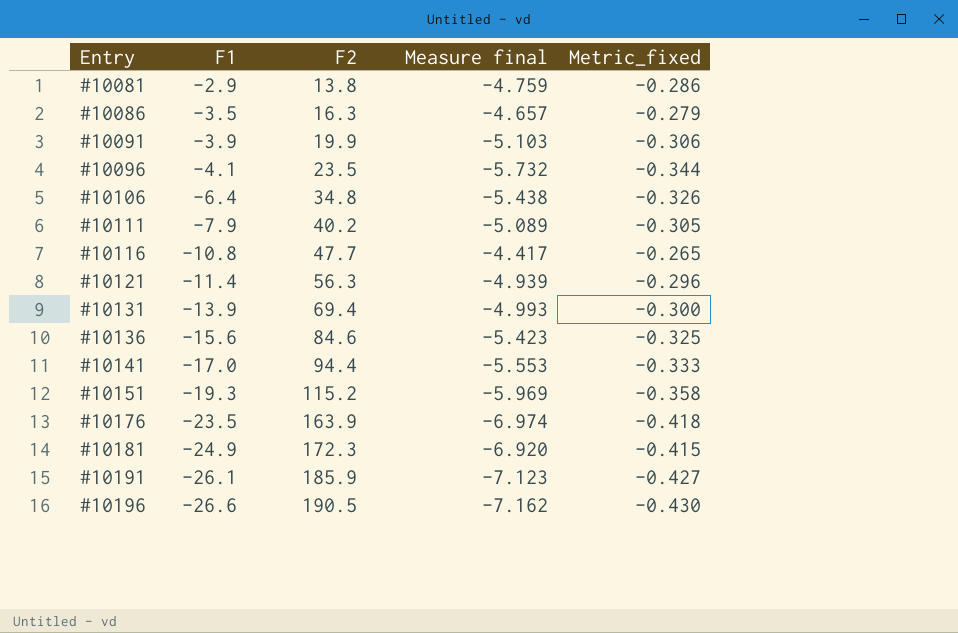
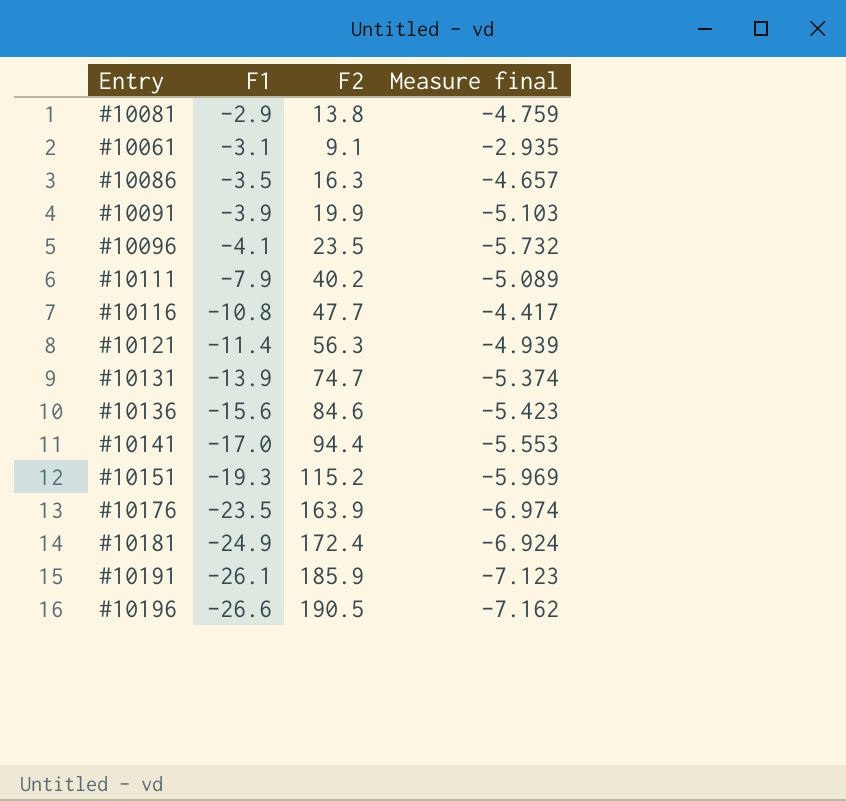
column Metric_fixed | formula: [Measure final] * 0.06 -> none
row #10106: -6.4 | 34.8 | -5.438 | -0.326 -> none
row #10061: none -> -3.1 | 9.1 | -2.935
#10131 | F2: 69.4 -> 74.7
#10131 | Measure final: -4.993 -> -5.374
#10181 | F2: 172.3 -> 172.4
#10181 | Measure final: -6.920 -> -6.924

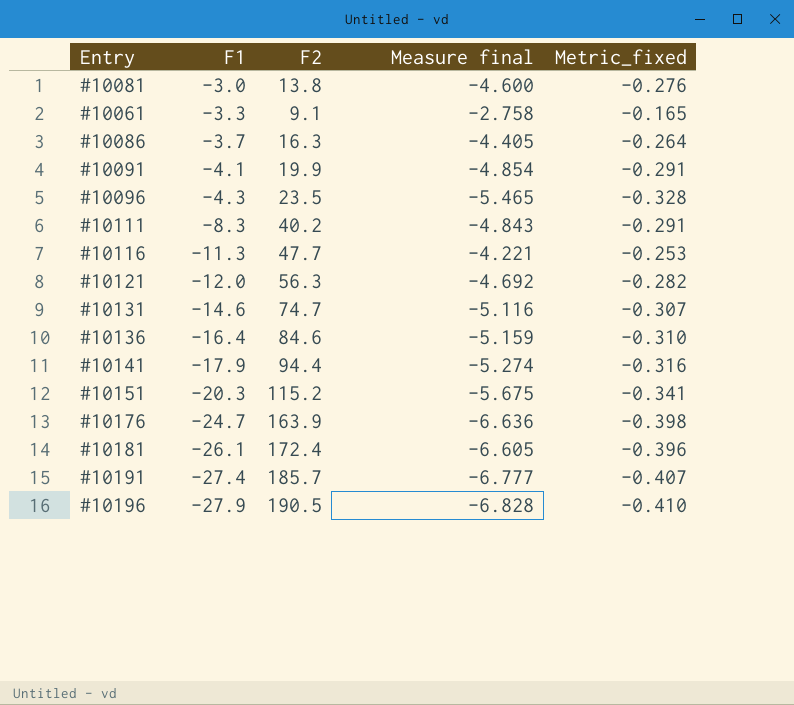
column Metric_fixed | formula: none -> [Measure final] * 0.06
#10081 | F1: -2.9 -> -3.0
#10081 | Measure final: -4.759 -> -4.600
#10061 | F1: -3.1 -> -3.3
#10061 | Measure final: -2.935 -> -2.758
#10086 | F1: -3.5 -> -3.7
#10086 | Measure final: -4.657 -> -4.405
#10091 | F1: -3.9 -> -4.1
#10091 | Measure final: -5.103 -> -4.854
#10096 | F1: -4.1 -> -4.3
#10096 | Measure final: -5.732 -> -5.465
#10111 | F1: -7.9 -> -8.3
#10111 | Measure final: -5.089 -> -4.843
#10116 | F1: -10.8 -> -11.3
#10116 | Measure final: -4.417 -> -4.221
#10121 | F1: -11.4 -> -12.0
#10121 | Measure final: -4.939 -> -4.692
#10131 | F1: -13.9 -> -14.6
#10131 | Measure final: -5.374 -> -5.116
#10136 | F1: -15.6 -> -16.4
#10136 | Measure final: -5.423 -> -5.159
#10141 | F1: -17.0 -> -17.9
#10141 | Measure final: -5.553 -> -5.274
#10151 | F1: -19.3 -> -20.3
#10151 | Measure final: -5.969 -> -5.675
#10176 | F1: -23.5 -> -24.7
#10176 | Measure final: -6.974 -> -6.636
#10181 | F1: -24.9 -> -26.1
#10181 | Measure final: -6.924 -> -6.605
#10191 | F1: -26.1 -> -27.4
#10191 | F2: 185.9 -> 185.7
#10191 | Measure final: -7.123 -> -6.777
#10196 | F1: -26.6 -> -27.9
#10196 | Measure final: -7.162 -> -6.828

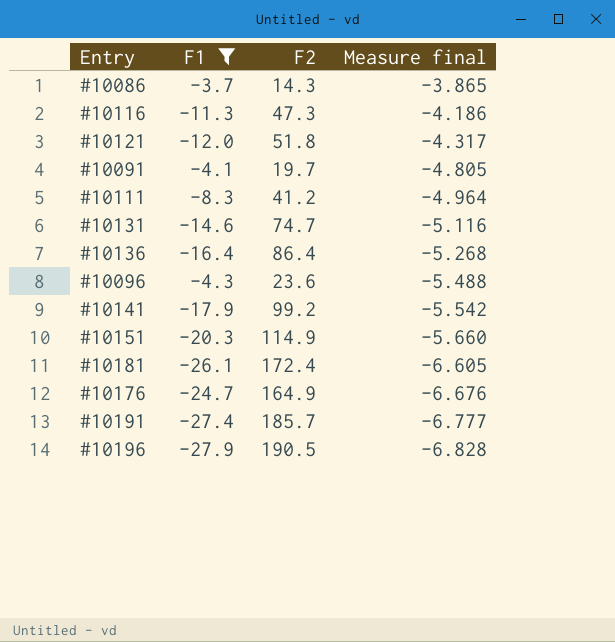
filter: none -> F1 <= -3.7
row order: F1 descending -> Measure final descending
column Metric_fixed | formula: [Measure final] * 0.06 -> none
#10086 | F2: 16.3 -> 14.3
#10086 | Measure final: -4.405 -> -3.865
#10116 | F2: 47.7 -> 47.3
#10116 | Measure final: -4.221 -> -4.186
#10121 | F2: 56.3 -> 51.8
#10121 | Measure final: -4.692 -> -4.317
#10091 | F2: 19.9 -> 19.7
#10091 | Measure final: -4.854 -> -4.805
#10111 | F2: 40.2 -> 41.2
#10111 | Measure final: -4.843 -> -4.964
#10136 | F2: 84.6 -> 86.4
#10136 | Measure final: -5.159 -> -5.268
#10096 | F2: 23.5 -> 23.6
#10096 | Measure final: -5.465 -> -5.488
#10141 | F2: 94.4 -> 99.2
#10141 | Measure final: -5.274 -> -5.542
#10151 | F2: 115.2 -> 114.9
#10151 | Measure final: -5.675 -> -5.660
#10176 | F2: 163.9 -> 164.9
#10176 | Measure final: -6.636 -> -6.676

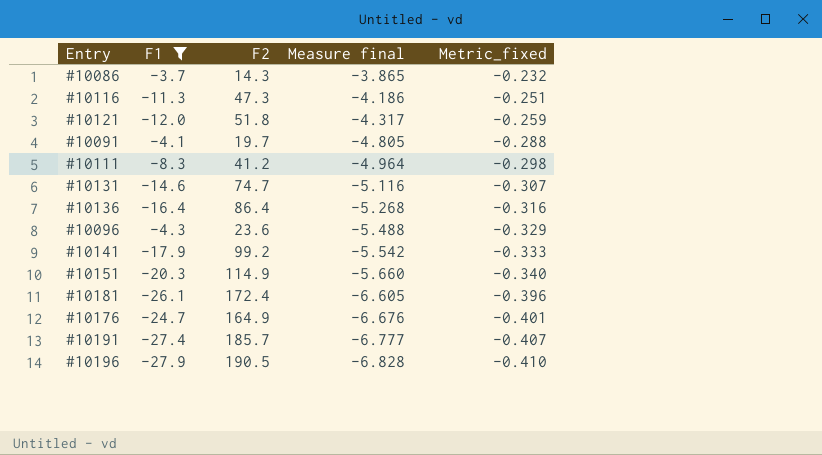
column Metric_fixed | formula: none -> [Measure final] * 0.06

